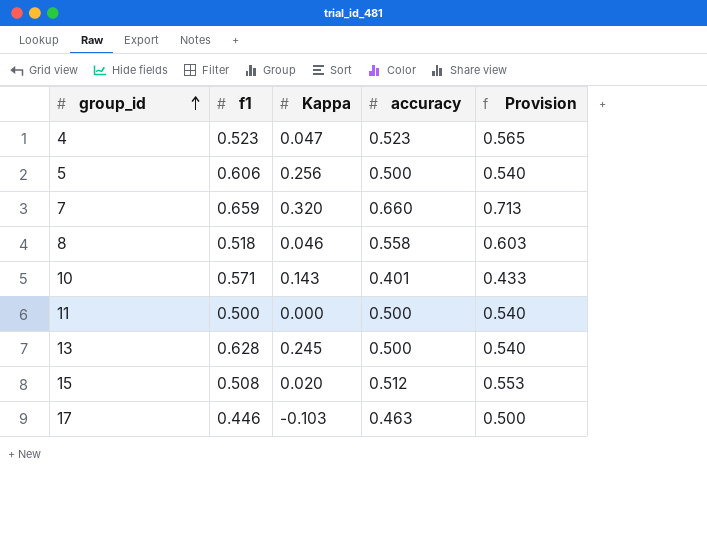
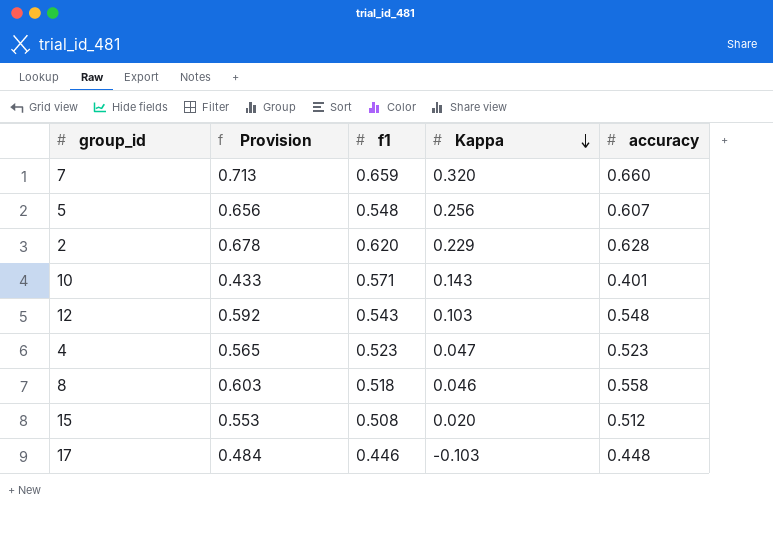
row order: group_id ascending -> Kappa descending
column Provision | position: 5 -> 2
row 11: 0.500 | 0.000 | 0.500 | 0.540 -> none
row 13: 0.628 | 0.245 | 0.500 | 0.540 -> none
5 | Provision: 0.540 -> 0.656
5 | f1: 0.606 -> 0.548
5 | accuracy: 0.500 -> 0.607
row 2: none -> 0.678 | 0.620 | 0.229 | 0.628
row 12: none -> 0.592 | 0.543 | 0.103 | 0.548
17 | Provision: 0.500 -> 0.484
17 | accuracy: 0.463 -> 0.448

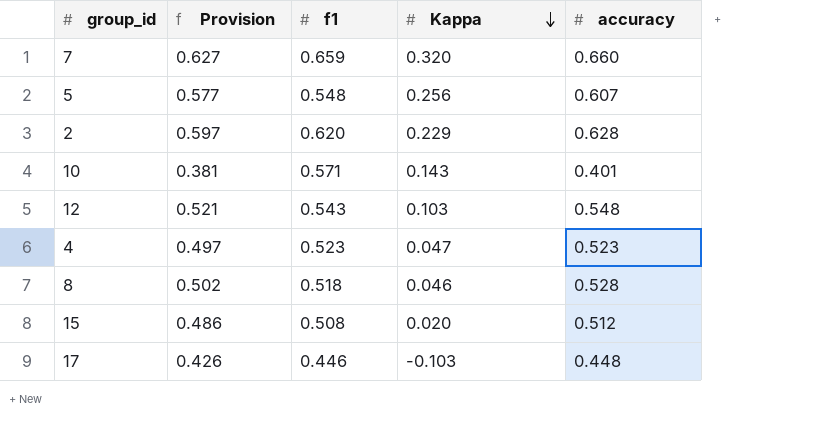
column Provision | formula: [accuracy] * 1.08 -> [accuracy] * 0.95
8 | accuracy: 0.558 -> 0.528

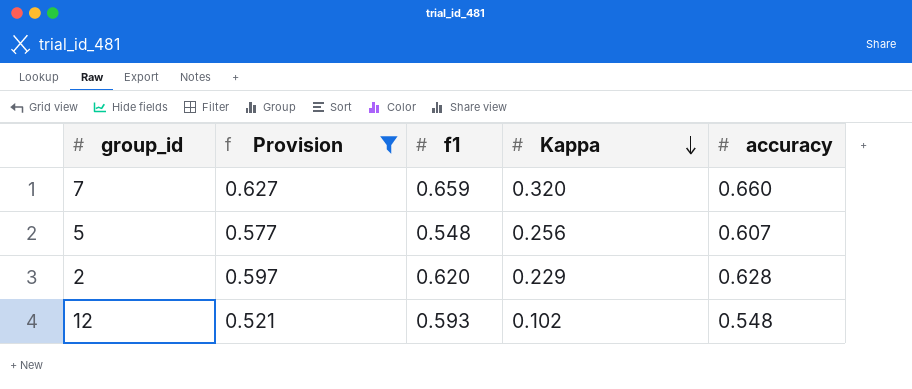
filter: none -> Provision >= 0.521
12 | f1: 0.543 -> 0.593
12 | Kappa: 0.103 -> 0.102

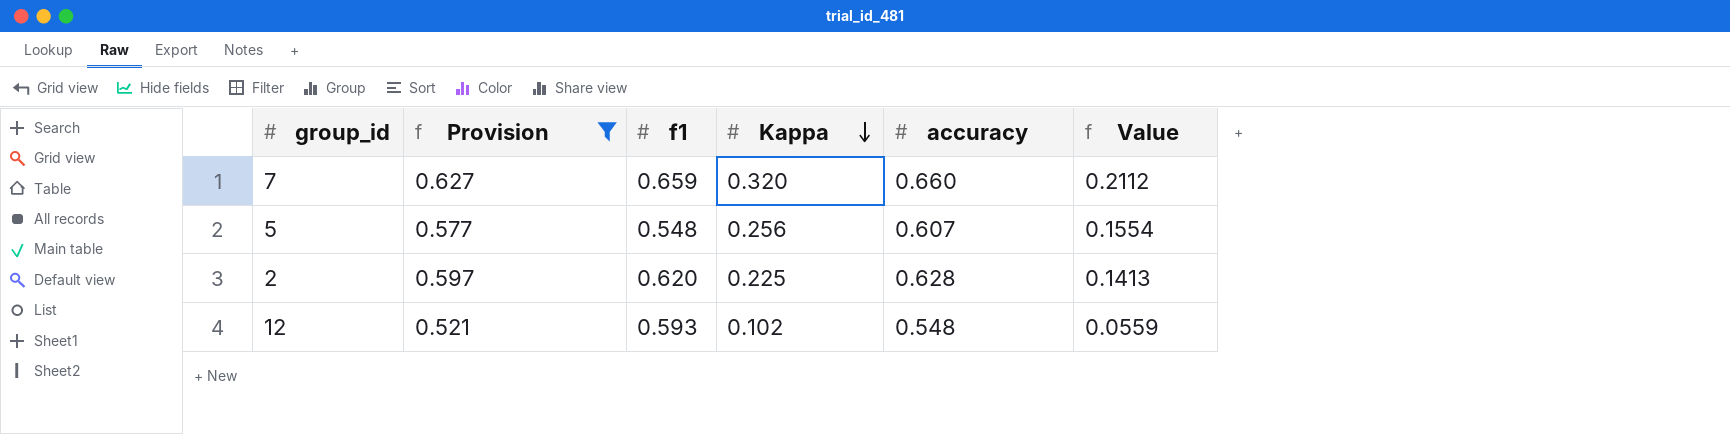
column Value | formula: none -> [Kappa] * [accuracy]
2 | Kappa: 0.229 -> 0.225

